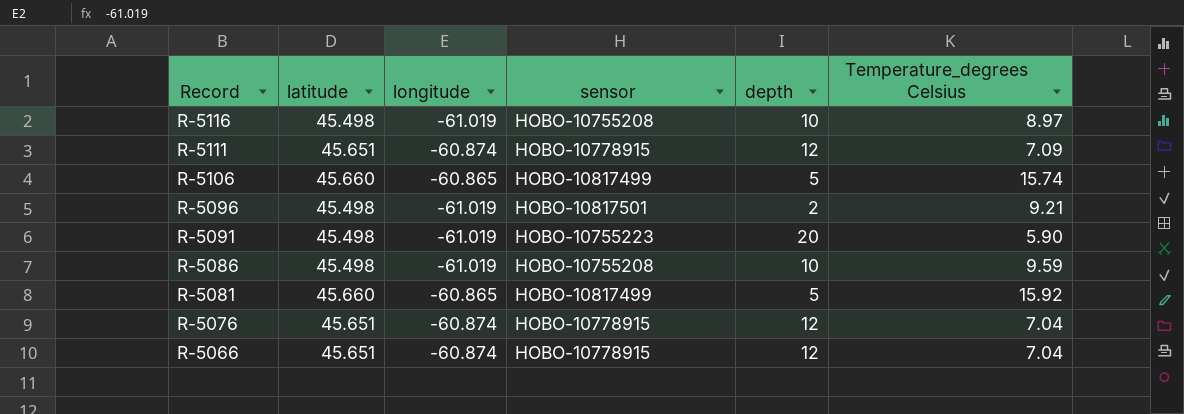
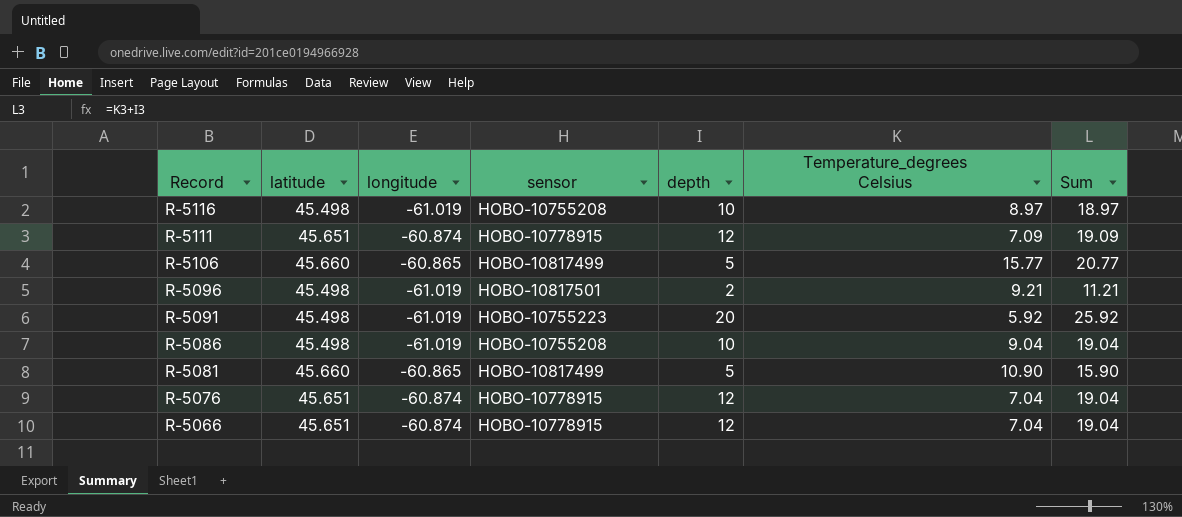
column Sum | formula: none -> [depth] + [Temperature_degrees Celsius]
R-5106 | Temperature_degrees Celsius: 15.74 -> 15.77
R-5091 | Temperature_degrees Celsius: 5.90 -> 5.92
R-5086 | Temperature_degrees Celsius: 9.59 -> 9.04
R-5081 | Temperature_degrees Celsius: 15.92 -> 10.90

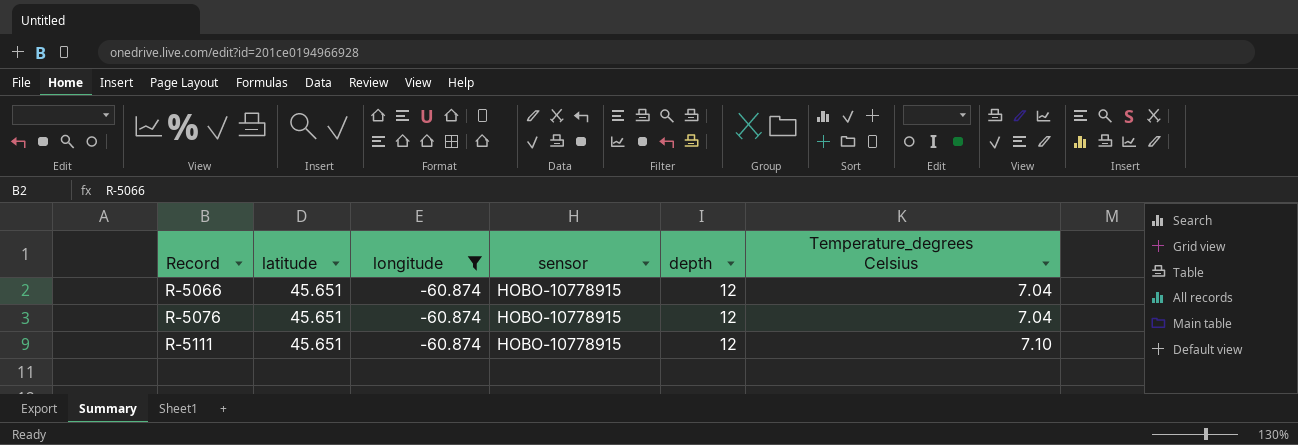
filter: none -> longitude = -60.874
row order: Record descending -> Record ascending
column Sum | formula: [depth] + [Temperature_degrees Celsius] -> none
R-5111 | Temperature_degrees Celsius: 7.09 -> 7.10

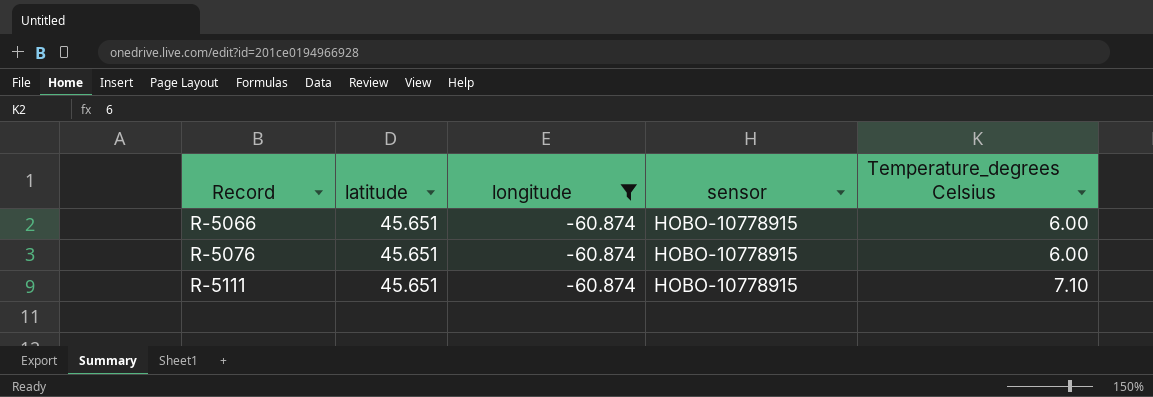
column depth | position: 5 -> none
R-5066 | Temperature_degrees Celsius: 7.04 -> 6.00
R-5076 | Temperature_degrees Celsius: 7.04 -> 6.00

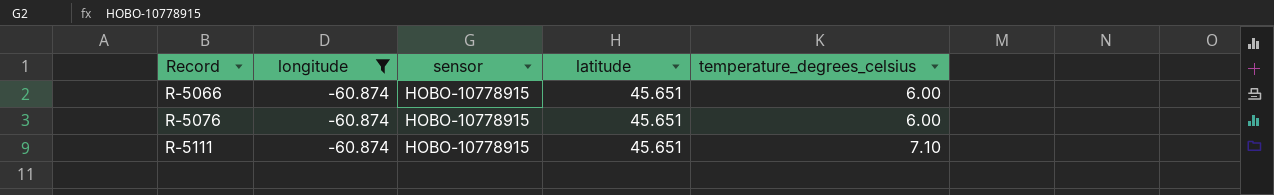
column latitude | position: 2 -> 4
column name: Temperature_degrees Celsius -> temperature_degrees_celsius

